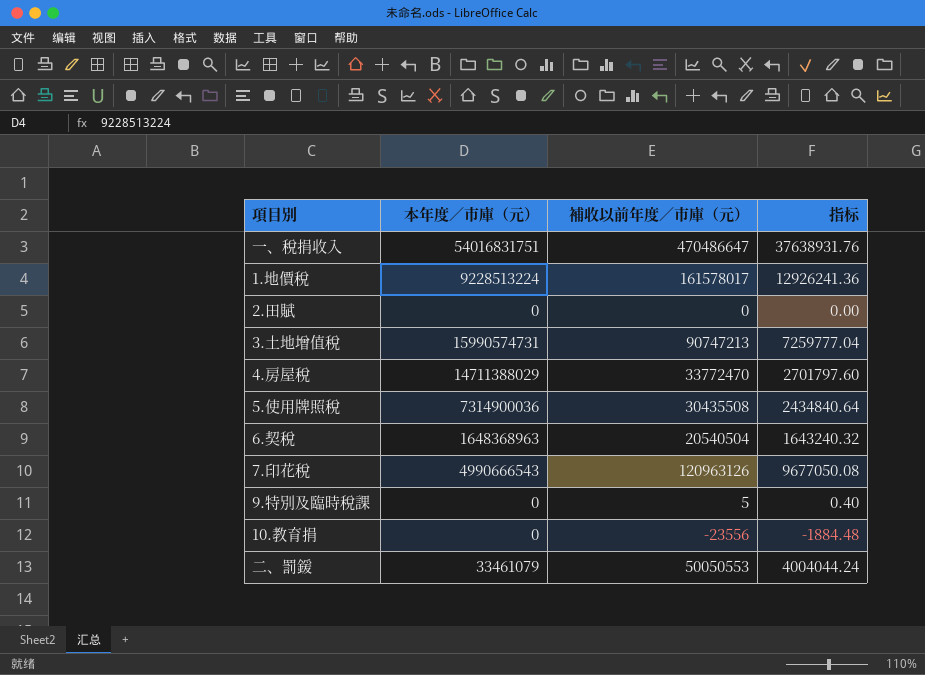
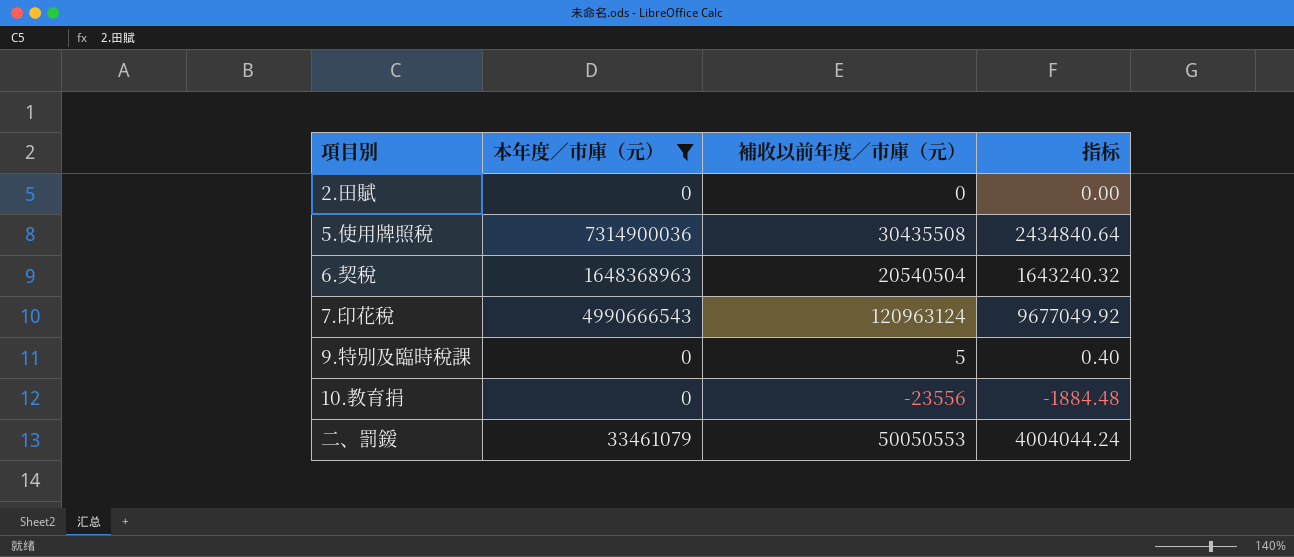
filter: none -> 本年度／市庫（元） <= 7314900036
7.印花稅 | 補收以前年度／市庫（元）: 120963126 -> 120963124
7.印花稅 | 指标: 9677050.08 -> 9677049.92

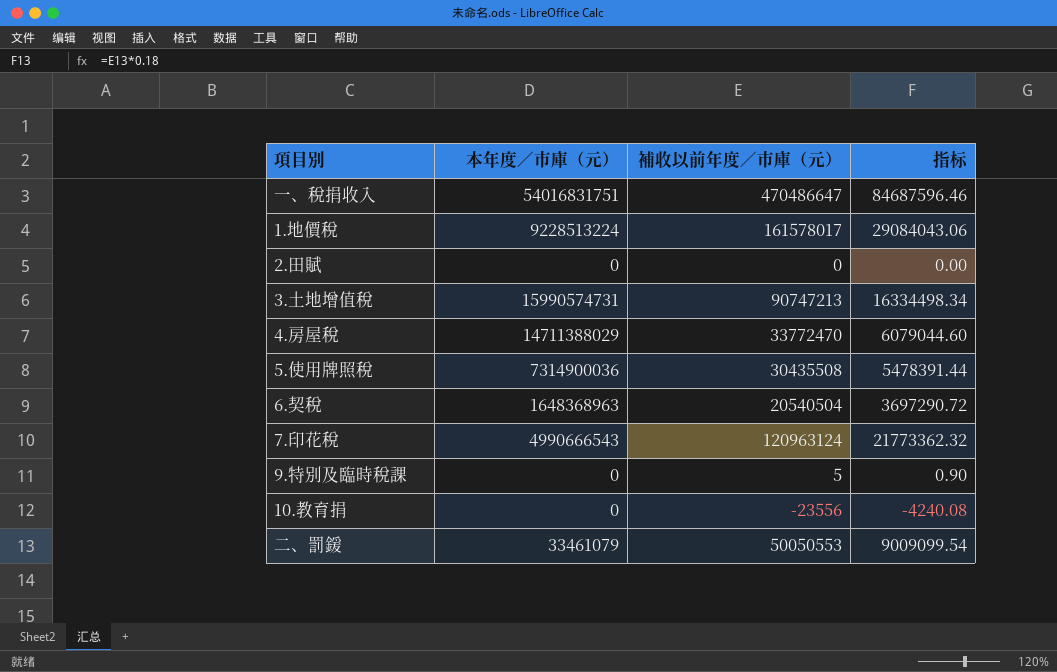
filter: 本年度／市庫（元） <= 7314900036 -> none
column 指标 | formula: [補收以前年度／市庫（元）] * 0.08 -> [補收以前年度／市庫（元）] * 0.18

